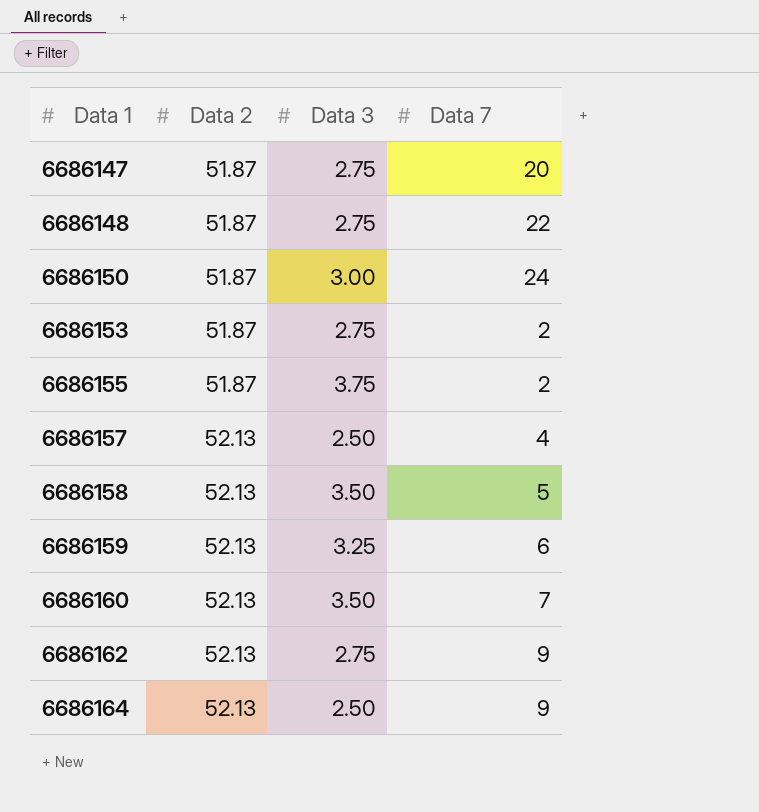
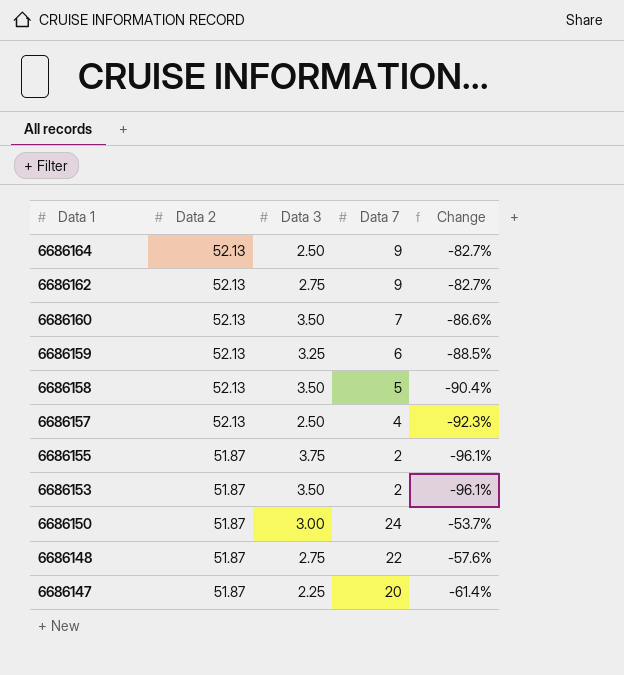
row order: Data 1 ascending -> Data 1 descending
column Change | formula: none -> ([Data 7] - [Data 2]) / [Data 2]
6686153 | Data 3: 2.75 -> 3.50
6686147 | Data 3: 2.75 -> 2.25

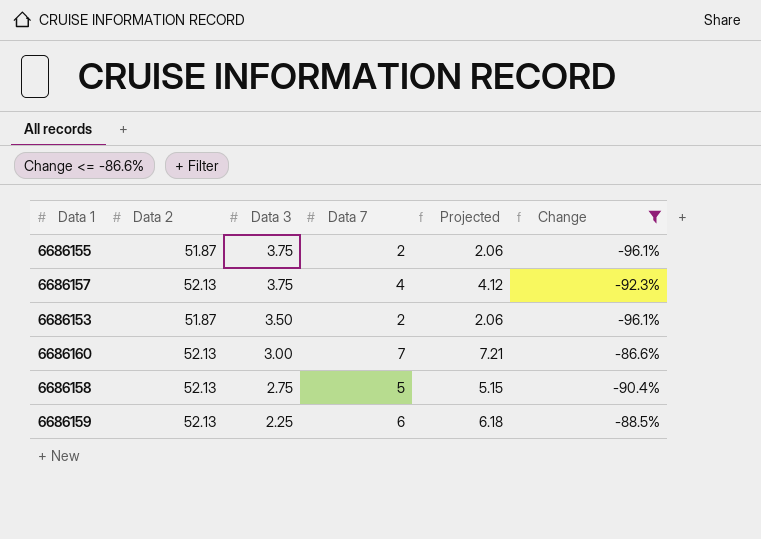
filter: none -> Change <= -86.6%
row order: Data 1 descending -> Data 3 descending
column Projected | formula: none -> [Data 7] * 1.03
6686157 | Data 3: 2.50 -> 3.75
6686160 | Data 3: 3.50 -> 3.00
6686158 | Data 3: 3.50 -> 2.75
6686159 | Data 3: 3.25 -> 2.25

